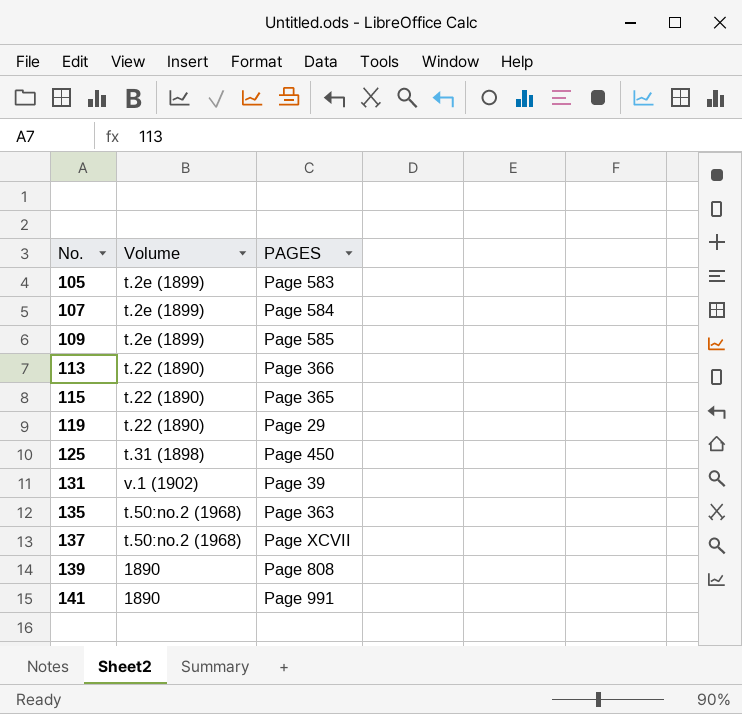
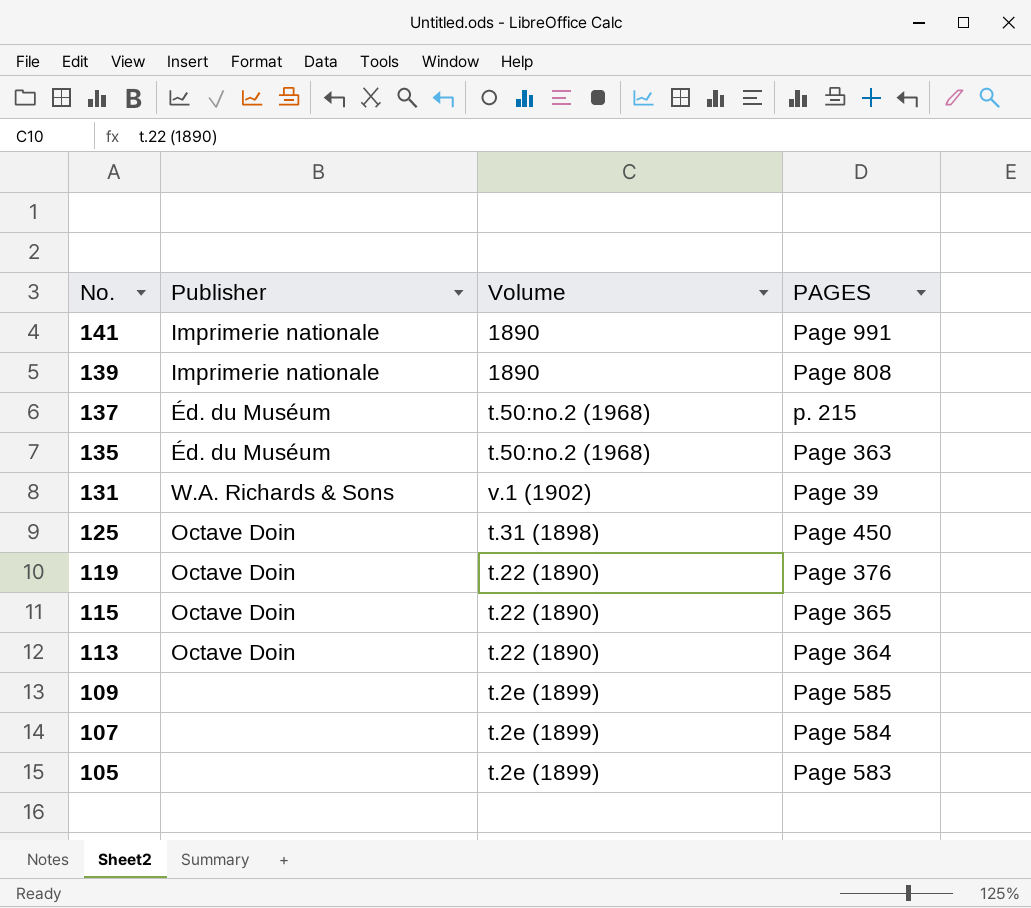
row order: No. ascending -> No. descending
column Publisher | position: none -> 2
137 | PAGES: Page XCVII -> p. 215
119 | PAGES: Page 29 -> Page 376
113 | PAGES: Page 366 -> Page 364

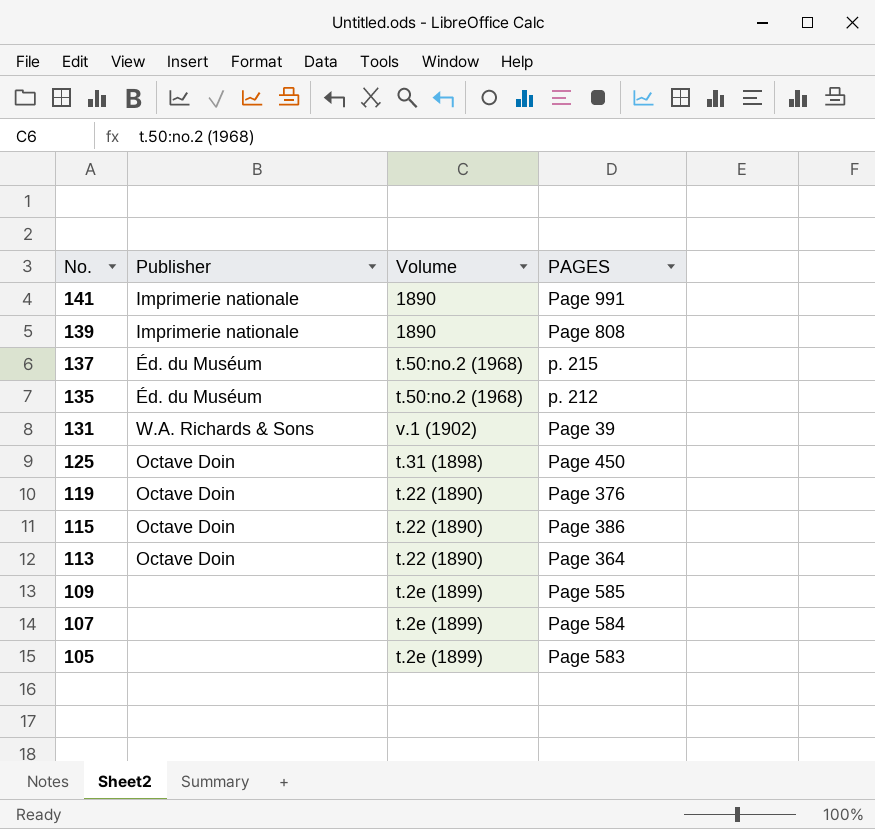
135 | PAGES: Page 363 -> p. 212
115 | PAGES: Page 365 -> Page 386

